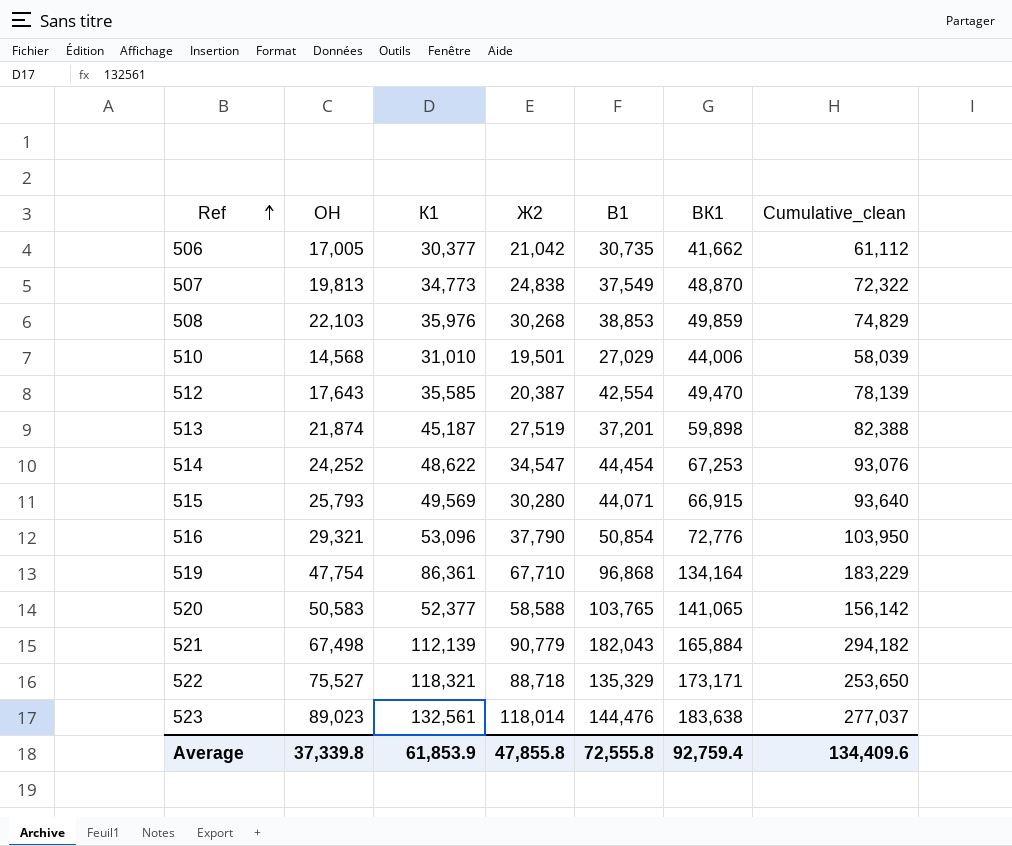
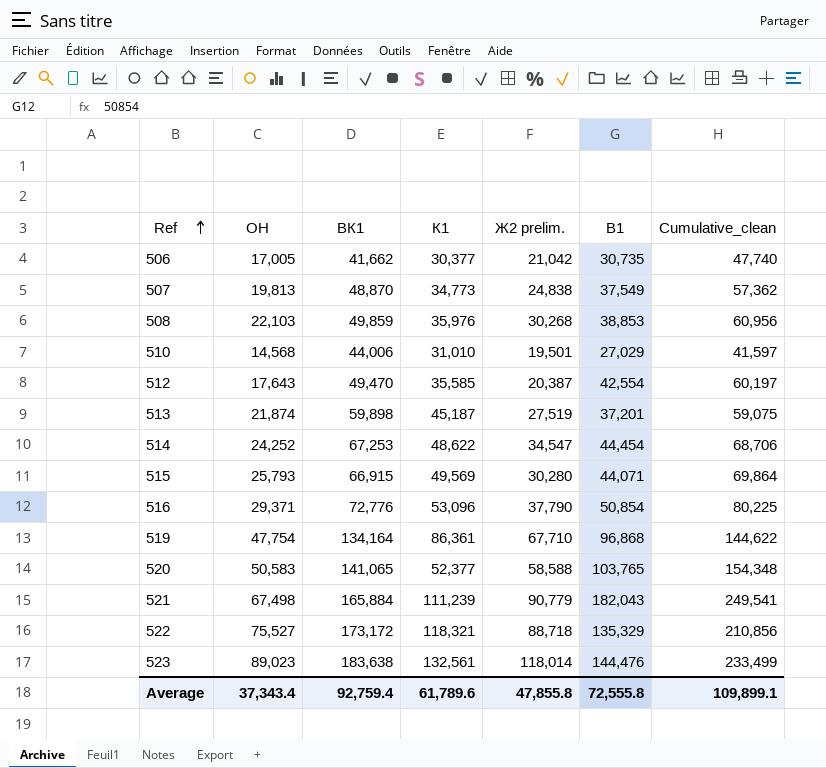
column ВК1 | position: 6 -> 3
column name: Ж2 -> Ж2 prelim.
column Cumulative_clean | formula: [К1] + [В1] -> [ОН] + [В1]
516 | ОН: 29,321 -> 29,371
521 | К1: 112,139 -> 111,239
522 | ВК1: 173,171 -> 173,172
Average | ОН: 37,339.8 -> 37,343.4
Average | К1: 61,853.9 -> 61,789.6
Average | Cumulative_clean: 134,409.6 -> 109,899.1

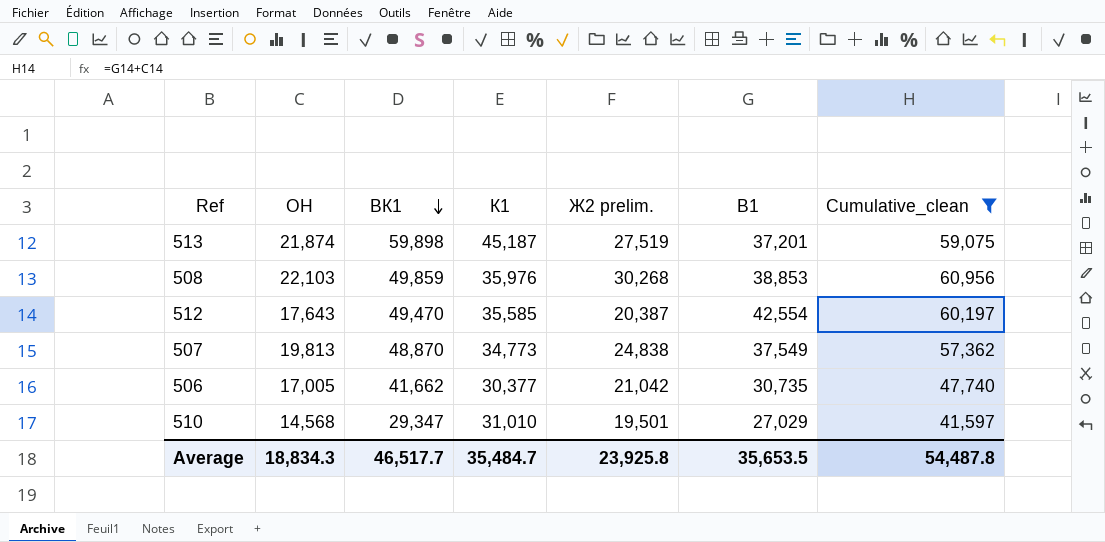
filter: none -> Cumulative_clean <= 60,956
row order: Ref ascending -> ВК1 descending
510 | ВК1: 44,006 -> 29,347
Average | ОН: 37,343.4 -> 18,834.3
Average | ВК1: 92,759.4 -> 46,517.7
Average | К1: 61,789.6 -> 35,484.7
Average | Ж2 prelim.: 47,855.8 -> 23,925.8
Average | В1: 72,555.8 -> 35,653.5
Average | Cumulative_clean: 109,899.1 -> 54,487.8

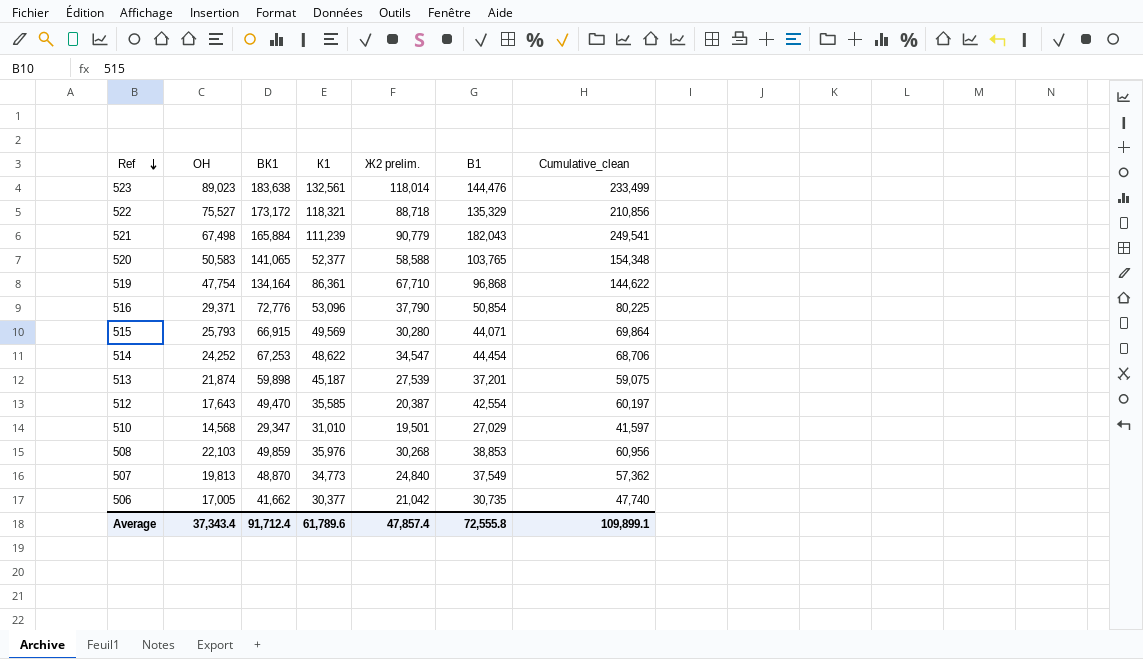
filter: Cumulative_clean <= 60,956 -> none
row order: ВК1 descending -> Ref descending
513 | Ж2 prelim.: 27,519 -> 27,539
507 | Ж2 prelim.: 24,838 -> 24,840
Average | ОН: 18,834.3 -> 37,343.4
Average | ВК1: 46,517.7 -> 91,712.4
Average | К1: 35,484.7 -> 61,789.6
Average | Ж2 prelim.: 23,925.8 -> 47,857.4
Average | В1: 35,653.5 -> 72,555.8
Average | Cumulative_clean: 54,487.8 -> 109,899.1

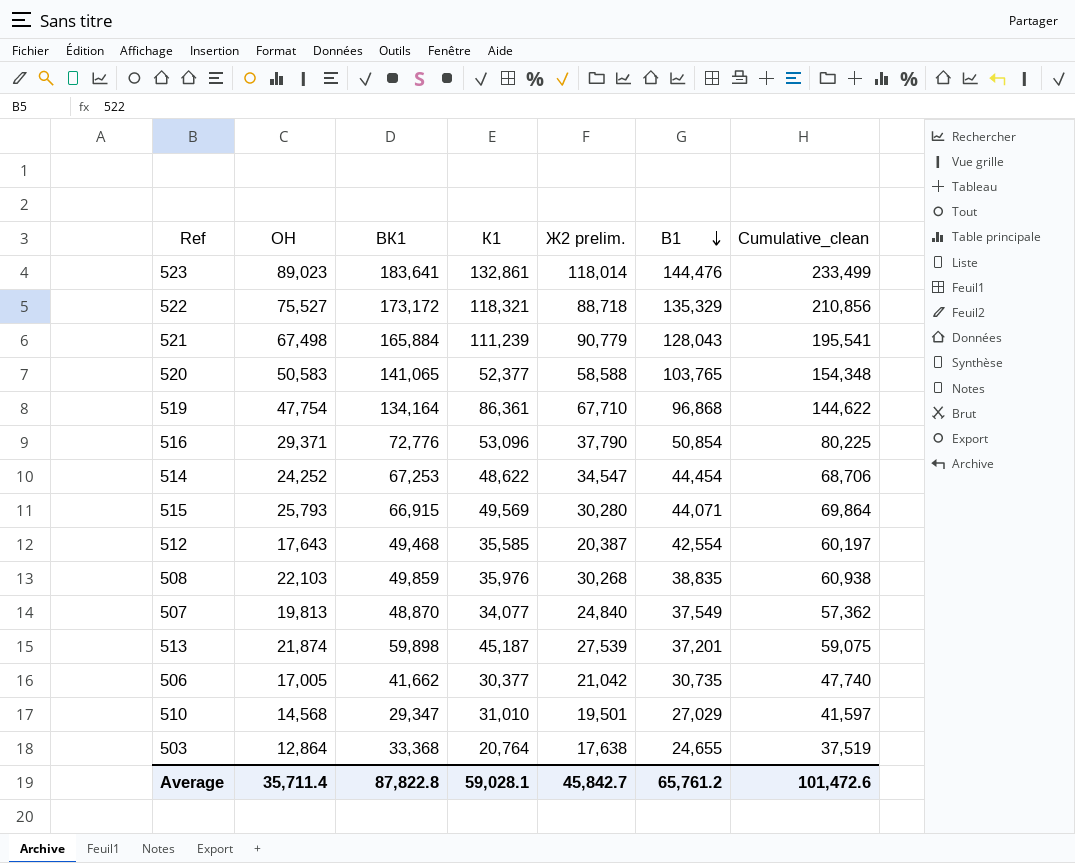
row order: Ref descending -> В1 descending
523 | ВК1: 183,638 -> 183,641
523 | К1: 132,561 -> 132,861
521 | В1: 182,043 -> 128,043
521 | Cumulative_clean: 249,541 -> 195,541
512 | ВК1: 49,470 -> 49,468
508 | В1: 38,853 -> 38,835
508 | Cumulative_clean: 60,956 -> 60,938
507 | К1: 34,773 -> 34,077
row 503: none -> 12,864 | 33,368 | 20,764 | 17,638 | 24,655 | 37,519
Average | ОН: 37,343.4 -> 35,711.4
Average | ВК1: 91,712.4 -> 87,822.8
Average | К1: 61,789.6 -> 59,028.1
Average | Ж2 prelim.: 47,857.4 -> 45,842.7
Average | В1: 72,555.8 -> 65,761.2
Average | Cumulative_clean: 109,899.1 -> 101,472.6

